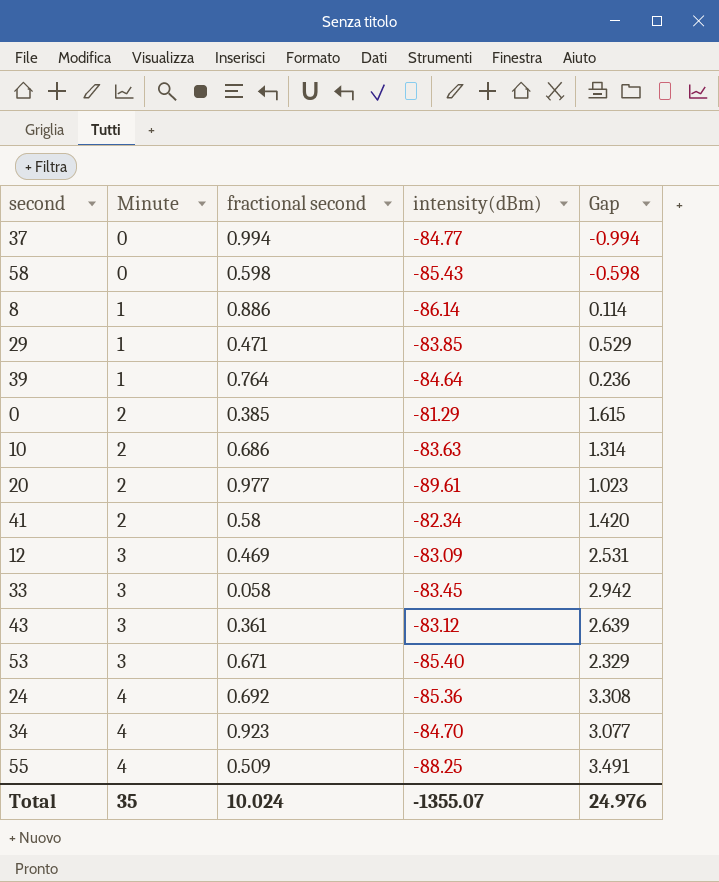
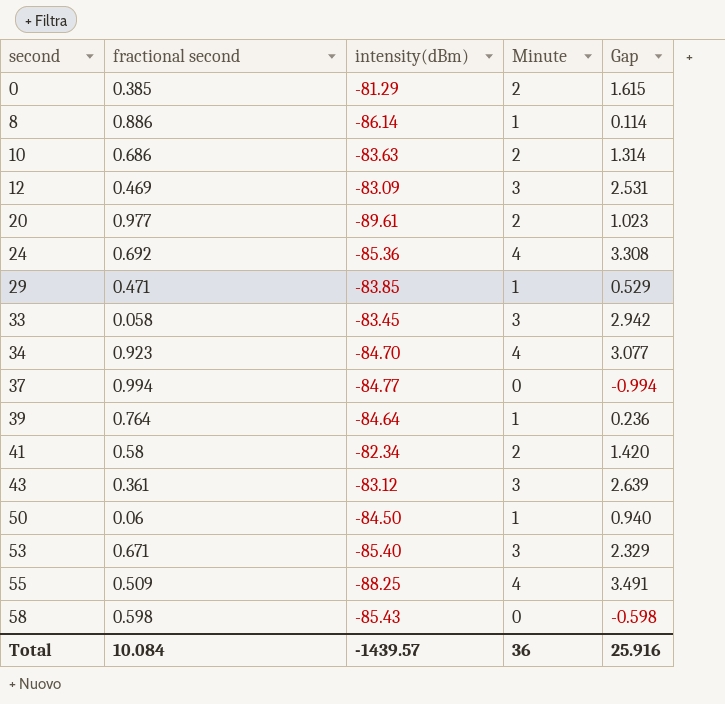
row order: Minute ascending -> second ascending
column Minute | position: 2 -> 4
row 50: none -> 0.06 | -84.50 | 1 | 0.940
Total | fractional second: 10.024 -> 10.084
Total | intensity(dBm): -1355.07 -> -1439.57
Total | Minute: 35 -> 36
Total | Gap: 24.976 -> 25.916

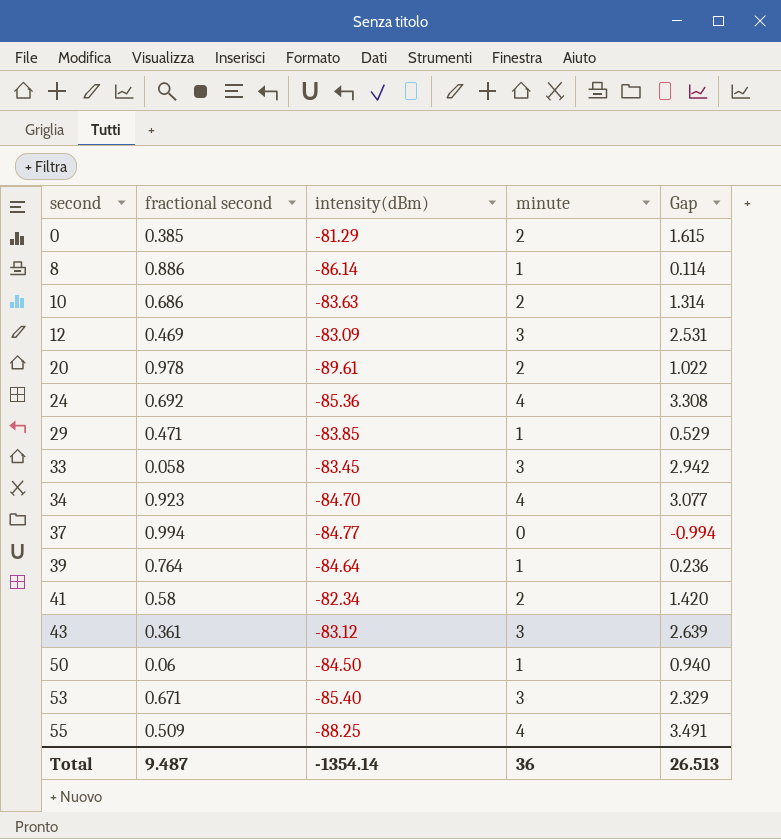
column name: Minute -> minute
row 58: 0.598 | -85.43 | 0 | -0.598 -> none
20 | fractional second: 0.977 -> 0.978
20 | Gap: 1.023 -> 1.022
Total | fractional second: 10.084 -> 9.487
Total | intensity(dBm): -1439.57 -> -1354.14
Total | Gap: 25.916 -> 26.513

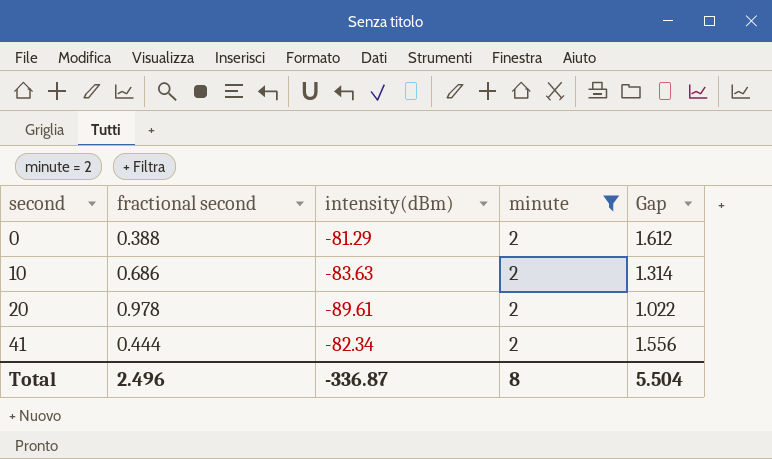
filter: none -> minute = 2
0 | fractional second: 0.385 -> 0.388
0 | Gap: 1.615 -> 1.612
41 | fractional second: 0.58 -> 0.444
41 | Gap: 1.420 -> 1.556
Total | fractional second: 9.487 -> 2.496
Total | intensity(dBm): -1354.14 -> -336.87
Total | minute: 36 -> 8
Total | Gap: 26.513 -> 5.504

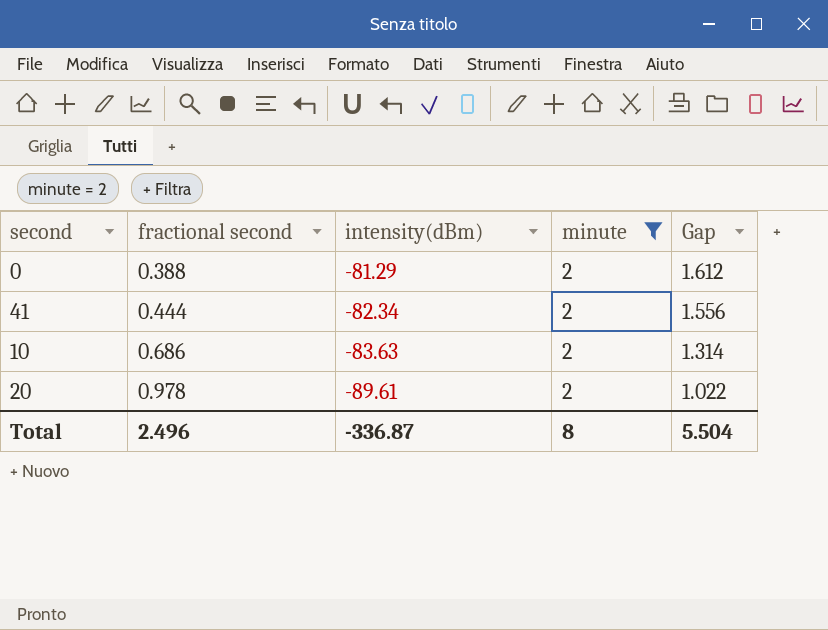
row order: second ascending -> fractional second ascending

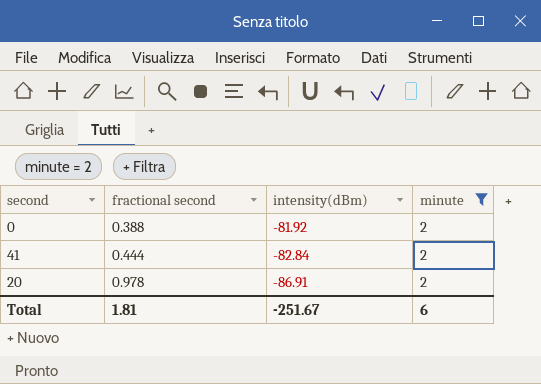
column Gap | formula: [minute] - [fractional second] -> none
row 10: 0.686 | -83.63 | 2 | 1.314 -> none
0 | intensity(dBm): -81.29 -> -81.92
41 | intensity(dBm): -82.34 -> -82.84
20 | intensity(dBm): -89.61 -> -86.91
Total | fractional second: 2.496 -> 1.81
Total | intensity(dBm): -336.87 -> -251.67
Total | minute: 8 -> 6

